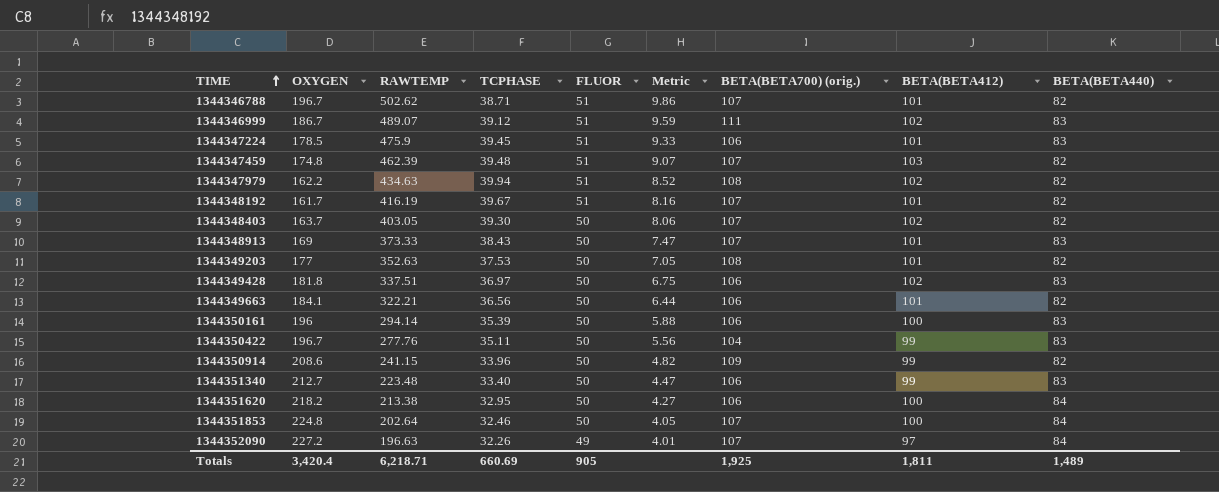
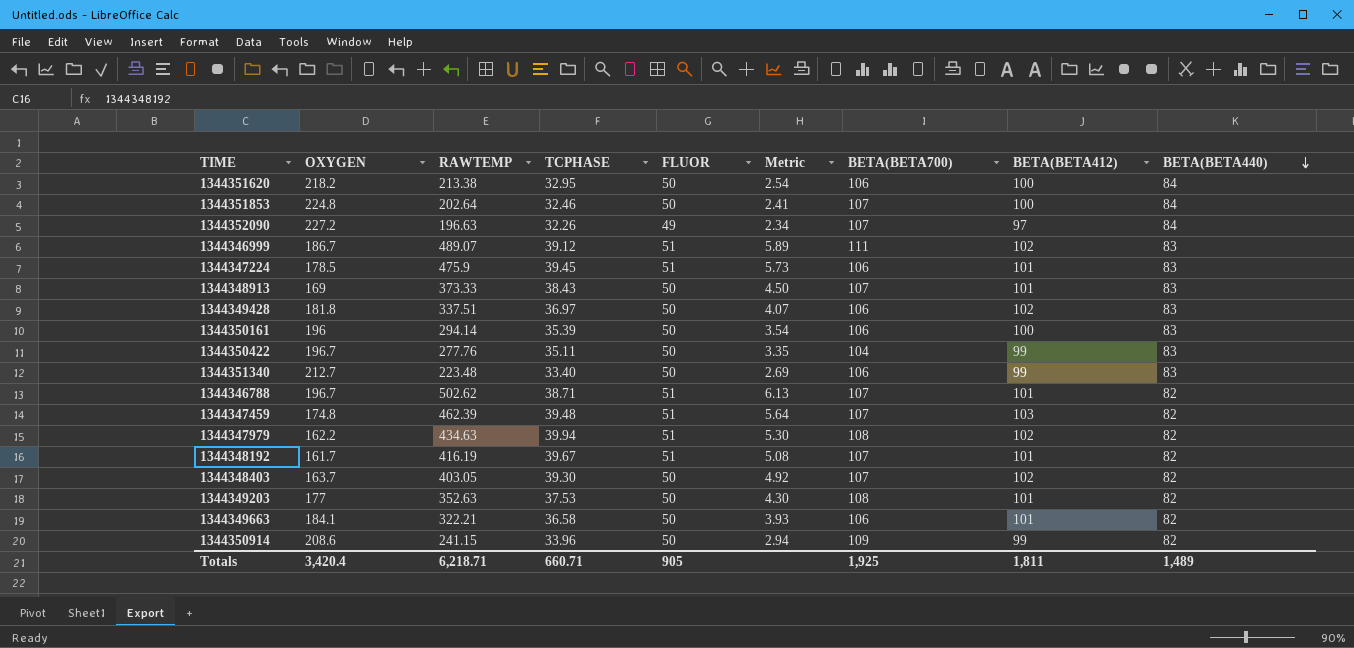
row order: TIME ascending -> BETA(BETA440) descending
column Metric | formula: [RAWTEMP] / [FLUOR] -> [RAWTEMP] / [BETA(BETA440)]
column name: BETA(BETA700) (orig.) -> BETA(BETA700)
1344349663 | TCPHASE: 36.56 -> 36.58
Totals | TCPHASE: 660.69 -> 660.71

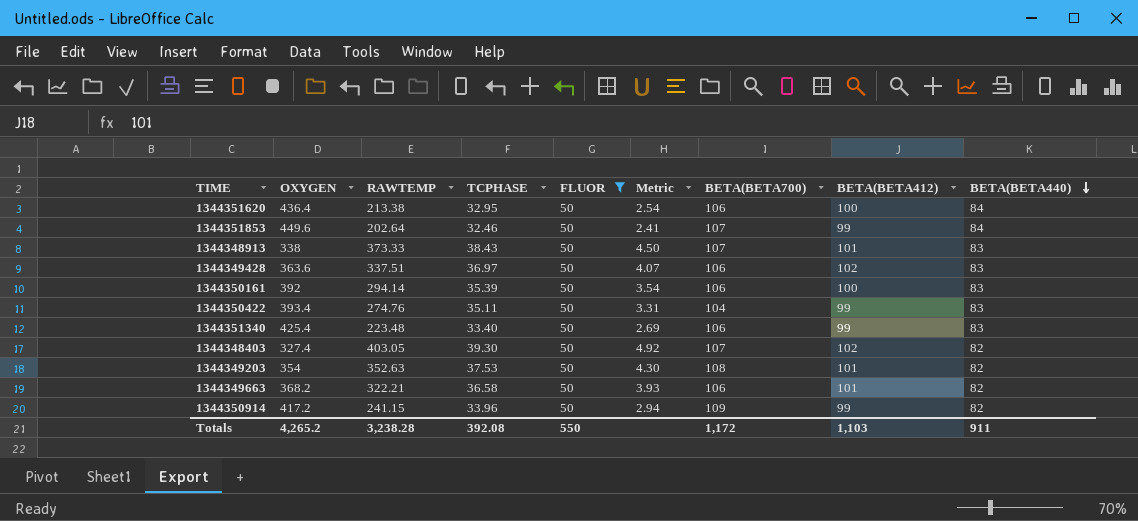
filter: none -> FLUOR = 50
1344351620 | OXYGEN: 218.2 -> 436.4
1344351853 | OXYGEN: 224.8 -> 449.6
1344351853 | BETA(BETA412): 100 -> 99
1344348913 | OXYGEN: 169 -> 338
1344349428 | OXYGEN: 181.8 -> 363.6
1344350161 | OXYGEN: 196 -> 392
1344350422 | OXYGEN: 196.7 -> 393.4
1344350422 | RAWTEMP: 277.76 -> 274.76
1344350422 | Metric: 3.35 -> 3.31
1344351340 | OXYGEN: 212.7 -> 425.4
1344348403 | OXYGEN: 163.7 -> 327.4
1344349203 | OXYGEN: 177 -> 354
1344349663 | OXYGEN: 184.1 -> 368.2
1344350914 | OXYGEN: 208.6 -> 417.2
Totals | OXYGEN: 3,420.4 -> 4,265.2
Totals | RAWTEMP: 6,218.71 -> 3,238.28
Totals | TCPHASE: 660.71 -> 392.08
Totals | FLUOR: 905 -> 550
Totals | BETA(BETA700): 1,925 -> 1,172
Totals | BETA(BETA412): 1,811 -> 1,103
Totals | BETA(BETA440): 1,489 -> 911

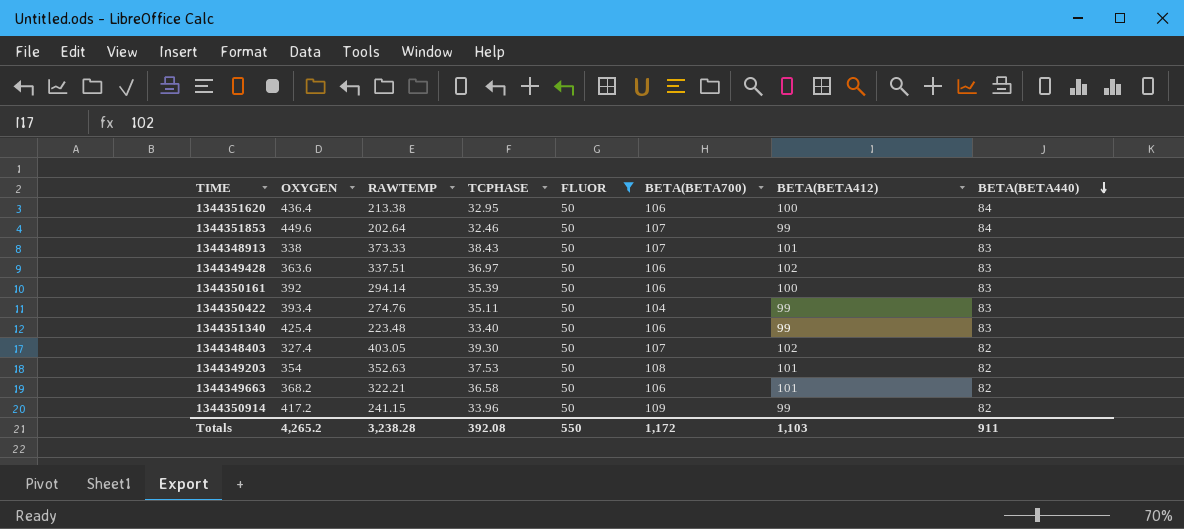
column Metric | formula: [RAWTEMP] / [BETA(BETA440)] -> none

